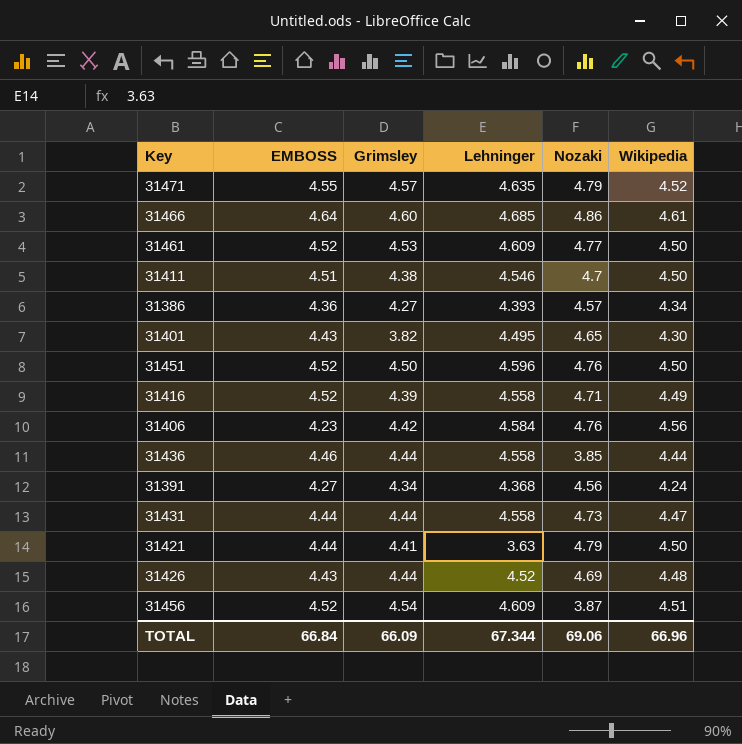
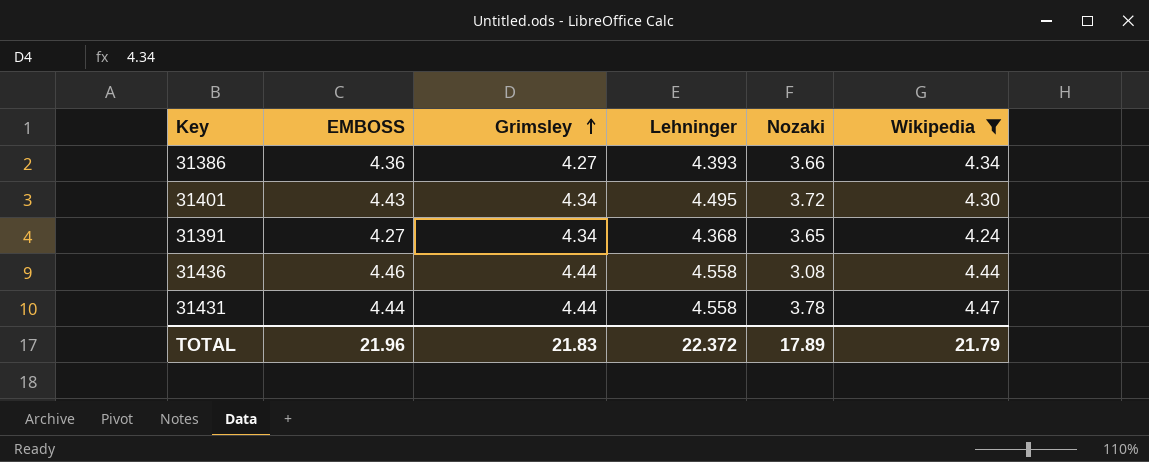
filter: none -> Wikipedia <= 4.47
row order: none -> Grimsley ascending
31386 | Nozaki: 4.57 -> 3.66
31401 | Grimsley: 3.82 -> 4.34
31401 | Nozaki: 4.65 -> 3.72
31391 | Nozaki: 4.56 -> 3.65
31436 | Nozaki: 3.85 -> 3.08
31431 | Nozaki: 4.73 -> 3.78
TOTAL | EMBOSS: 66.84 -> 21.96
TOTAL | Grimsley: 66.09 -> 21.83
TOTAL | Lehninger: 67.344 -> 22.372
TOTAL | Nozaki: 69.06 -> 17.89
TOTAL | Wikipedia: 66.96 -> 21.79

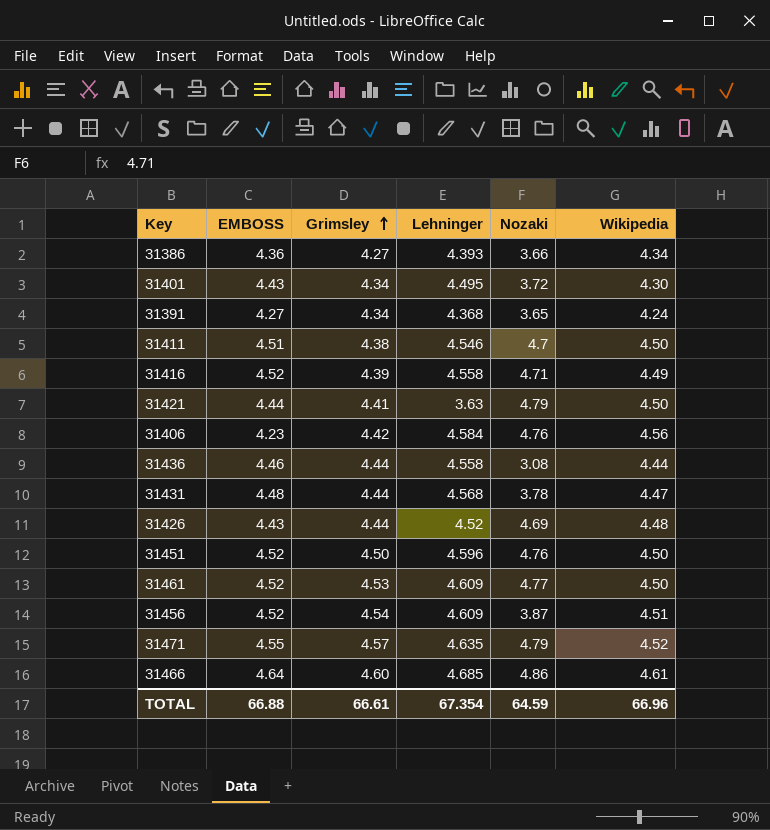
filter: Wikipedia <= 4.47 -> none
31431 | EMBOSS: 4.44 -> 4.48
31431 | Lehninger: 4.558 -> 4.568
TOTAL | EMBOSS: 21.96 -> 66.88
TOTAL | Grimsley: 21.83 -> 66.61
TOTAL | Lehninger: 22.372 -> 67.354
TOTAL | Nozaki: 17.89 -> 64.59
TOTAL | Wikipedia: 21.79 -> 66.96

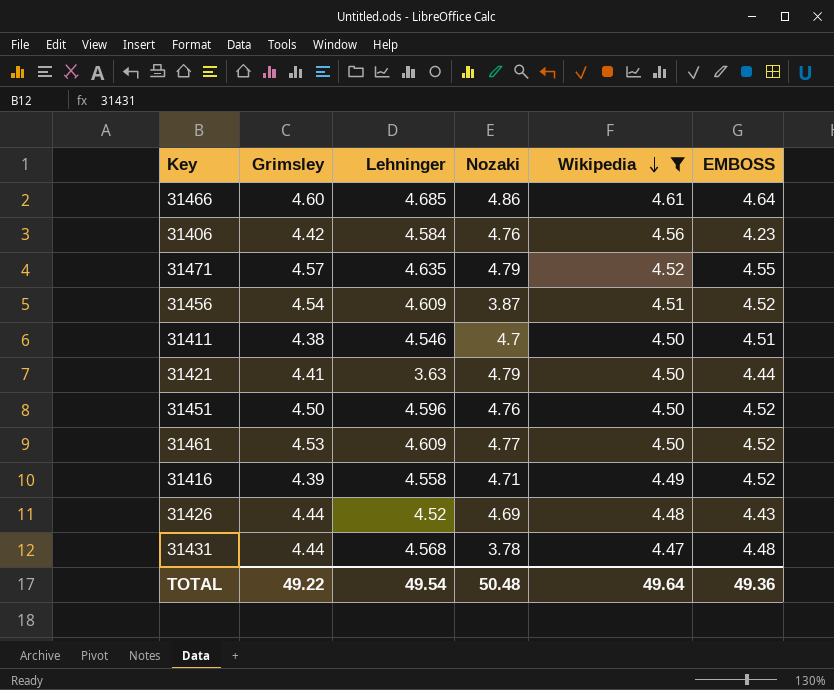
filter: none -> Wikipedia >= 4.47
row order: Grimsley ascending -> Wikipedia descending
column EMBOSS | position: 2 -> 6
TOTAL | Grimsley: 66.61 -> 49.22
TOTAL | Lehninger: 67.354 -> 49.54
TOTAL | Nozaki: 64.59 -> 50.48
TOTAL | Wikipedia: 66.96 -> 49.64
TOTAL | EMBOSS: 66.88 -> 49.36

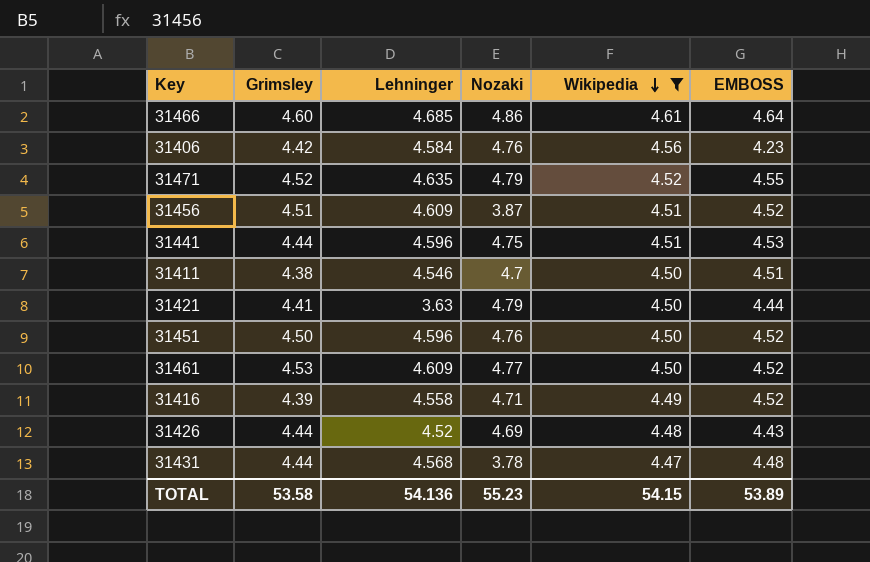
31471 | Grimsley: 4.57 -> 4.52
31456 | Grimsley: 4.54 -> 4.51
row 31441: none -> 4.44 | 4.596 | 4.75 | 4.51 | 4.53
TOTAL | Grimsley: 49.22 -> 53.58
TOTAL | Lehninger: 49.54 -> 54.136
TOTAL | Nozaki: 50.48 -> 55.23
TOTAL | Wikipedia: 49.64 -> 54.15
TOTAL | EMBOSS: 49.36 -> 53.89

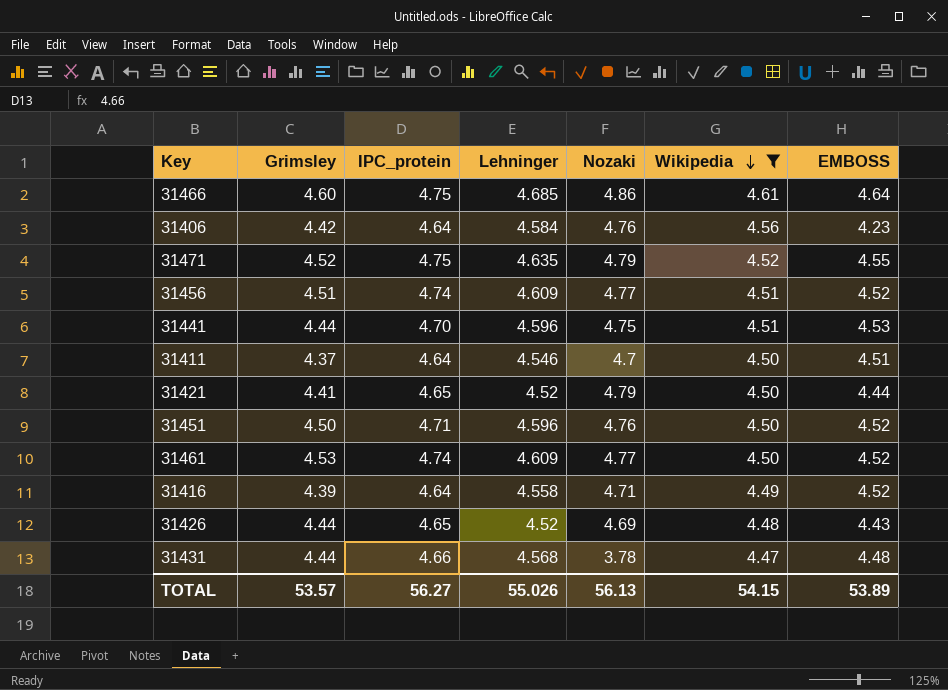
column IPC_protein | position: none -> 3
31456 | Nozaki: 3.87 -> 4.77
31411 | Grimsley: 4.38 -> 4.37
31421 | Lehninger: 3.63 -> 4.52
TOTAL | Grimsley: 53.58 -> 53.57
TOTAL | Lehninger: 54.136 -> 55.026
TOTAL | Nozaki: 55.23 -> 56.13

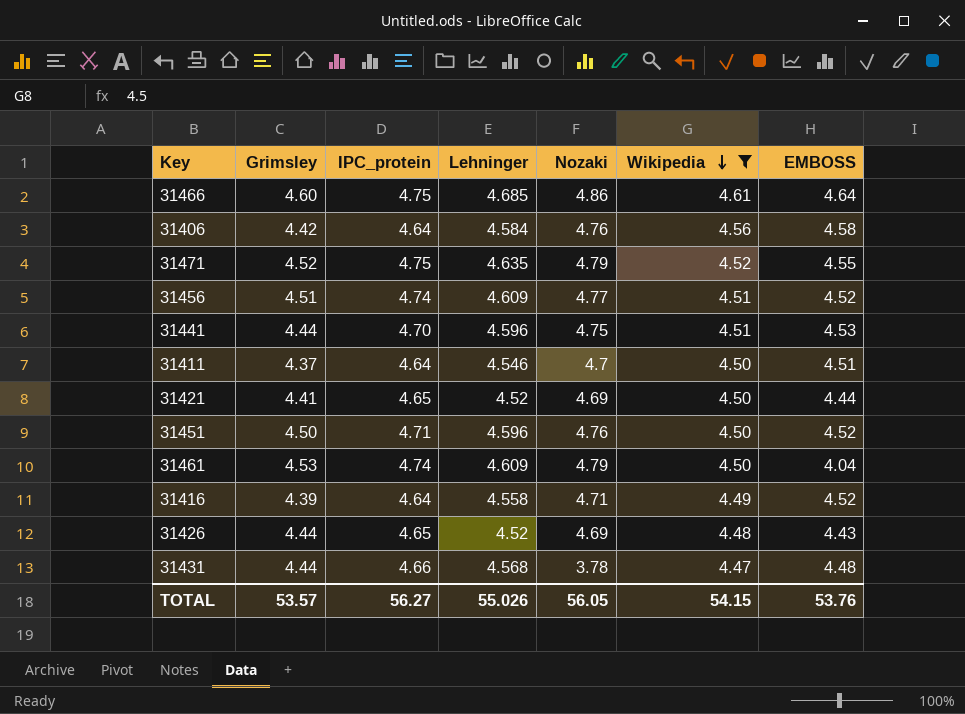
31406 | EMBOSS: 4.23 -> 4.58
31421 | Nozaki: 4.79 -> 4.69
31461 | Nozaki: 4.77 -> 4.79
31461 | EMBOSS: 4.52 -> 4.04
TOTAL | Nozaki: 56.13 -> 56.05
TOTAL | EMBOSS: 53.89 -> 53.76

